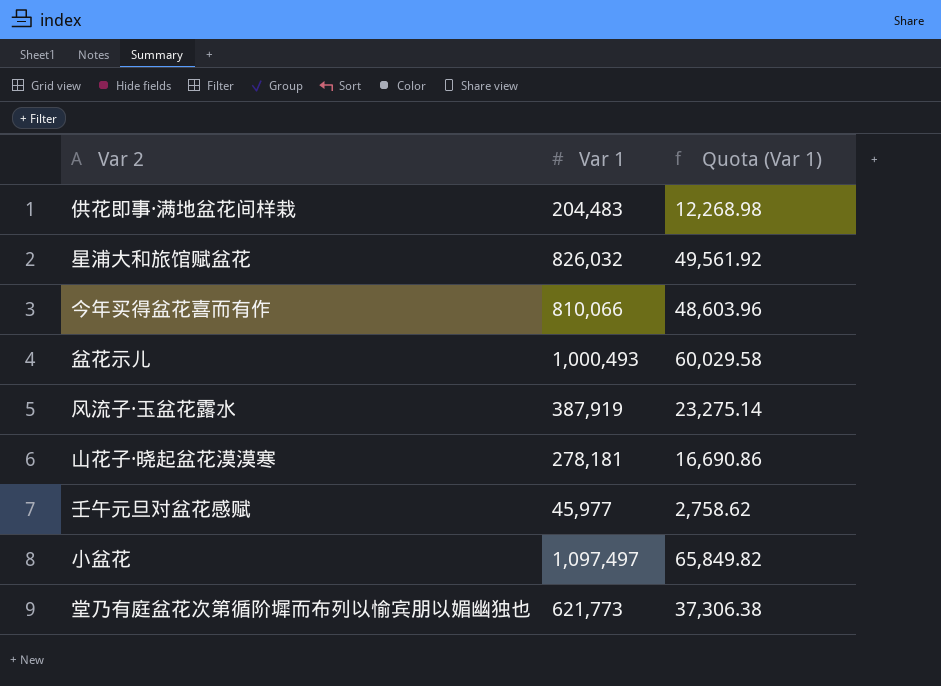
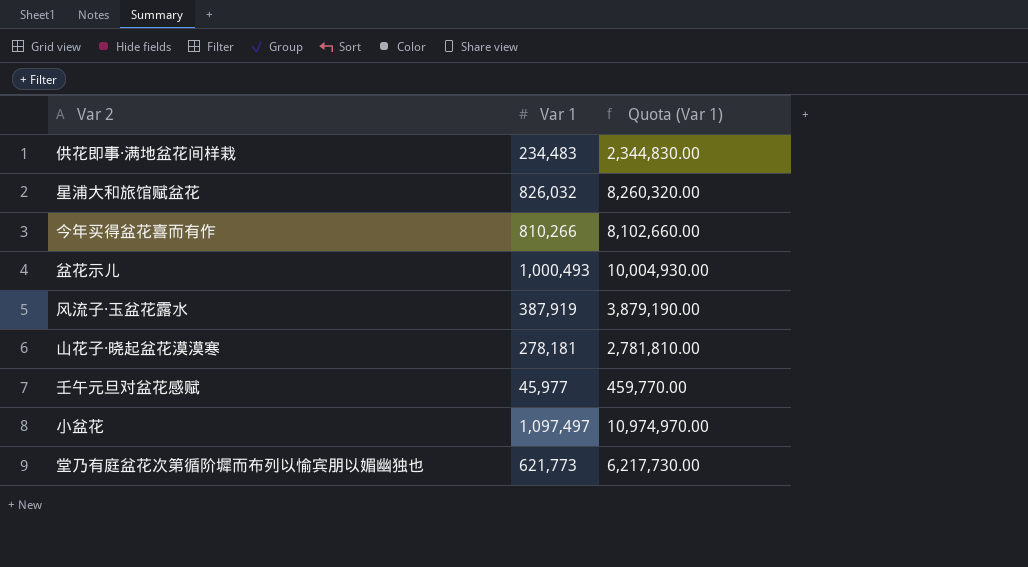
column Quota (Var 1) | formula: [Var 1] * 0.06 -> [Var 1] * 10
供花即事·满地盆花间样栽 | Var 1: 204,483 -> 234,483
今年买得盆花喜而有作 | Var 1: 810,066 -> 810,266

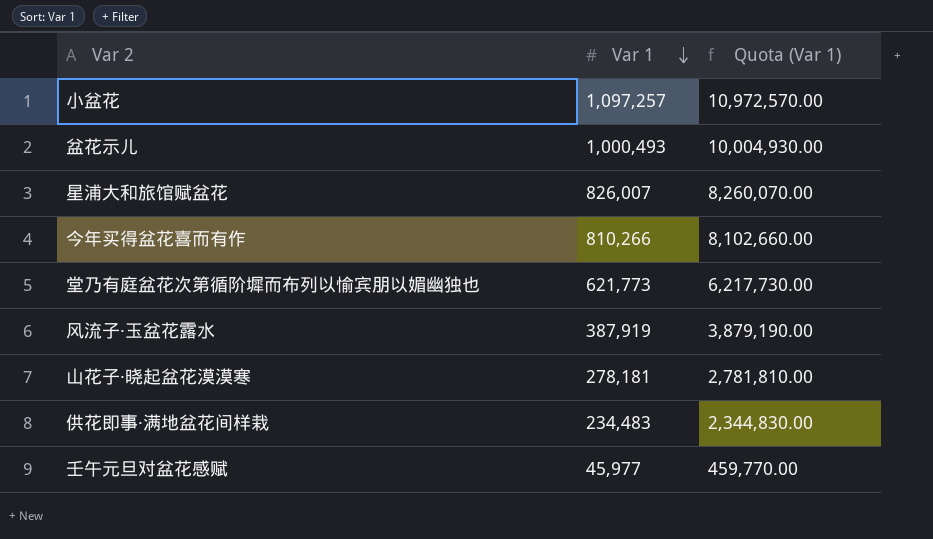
row order: none -> Var 1 descending
小盆花 | Var 1: 1,097,497 -> 1,097,257
小盆花 | Quota (Var 1): 10,974,970.00 -> 10,972,570.00
星浦大和旅馆赋盆花 | Var 1: 826,032 -> 826,007
星浦大和旅馆赋盆花 | Quota (Var 1): 8,260,320.00 -> 8,260,070.00

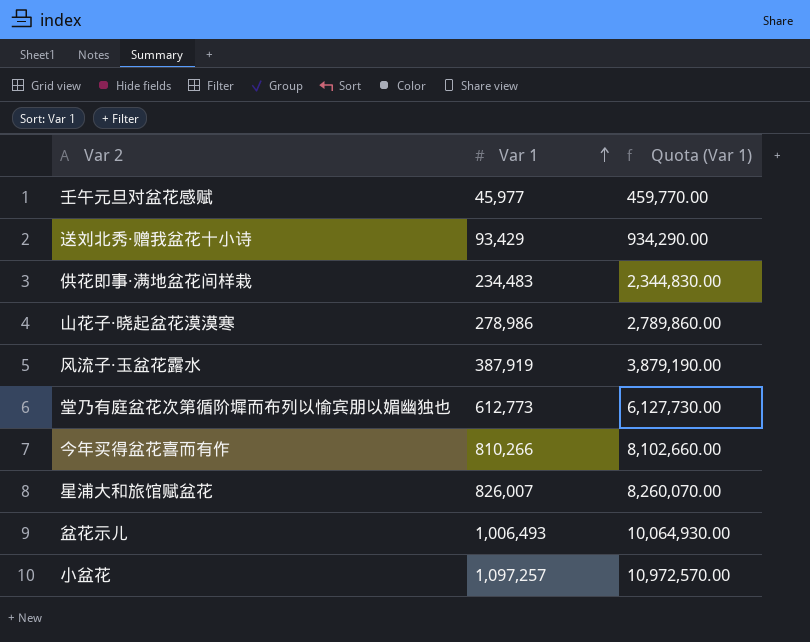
row order: Var 1 descending -> Var 1 ascending
row 送刘北秀·赠我盆花十小诗: none -> 93,429 | 934,290.00
山花子·晓起盆花漠漠寒 | Var 1: 278,181 -> 278,986
山花子·晓起盆花漠漠寒 | Quota (Var 1): 2,781,810.00 -> 2,789,860.00
堂乃有庭盆花次第循阶墀而布列以愉宾朋以媚幽独也 | Var 1: 621,773 -> 612,773
堂乃有庭盆花次第循阶墀而布列以愉宾朋以媚幽独也 | Quota (Var 1): 6,217,730.00 -> 6,127,730.00
盆花示儿 | Var 1: 1,000,493 -> 1,006,493
盆花示儿 | Quota (Var 1): 10,004,930.00 -> 10,064,930.00

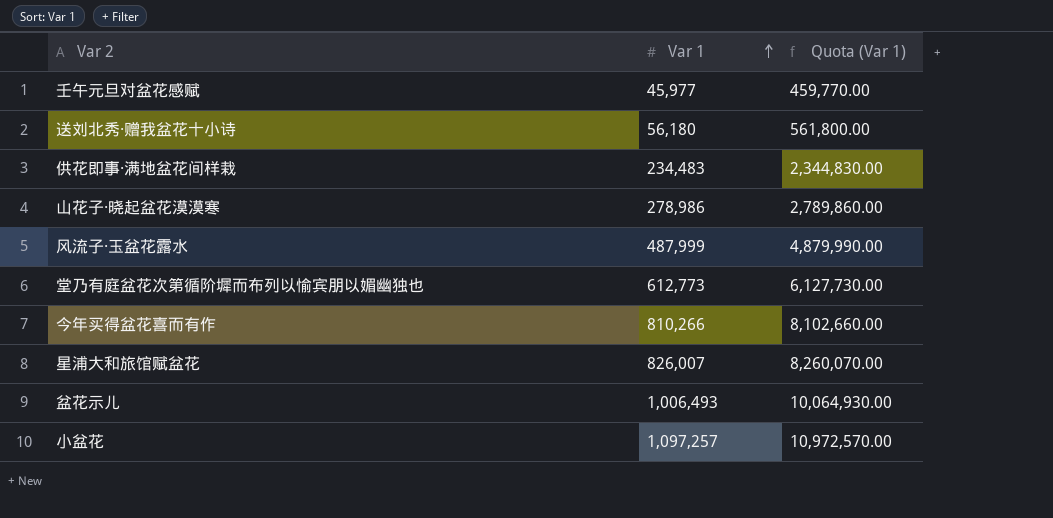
送刘北秀·赠我盆花十小诗 | Var 1: 93,429 -> 56,180
送刘北秀·赠我盆花十小诗 | Quota (Var 1): 934,290.00 -> 561,800.00
风流子·玉盆花露水 | Var 1: 387,919 -> 487,999
风流子·玉盆花露水 | Quota (Var 1): 3,879,190.00 -> 4,879,990.00

